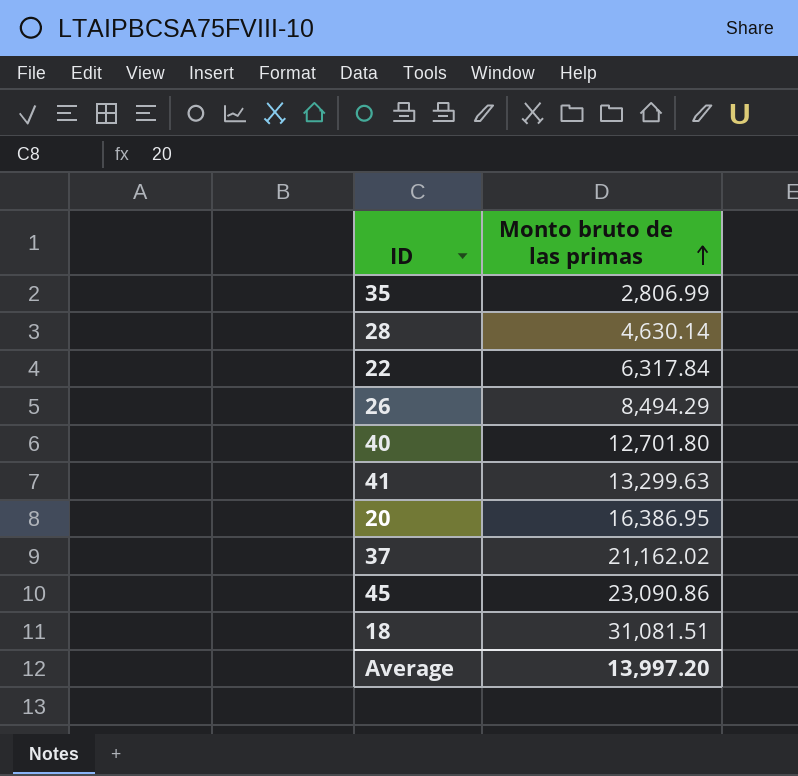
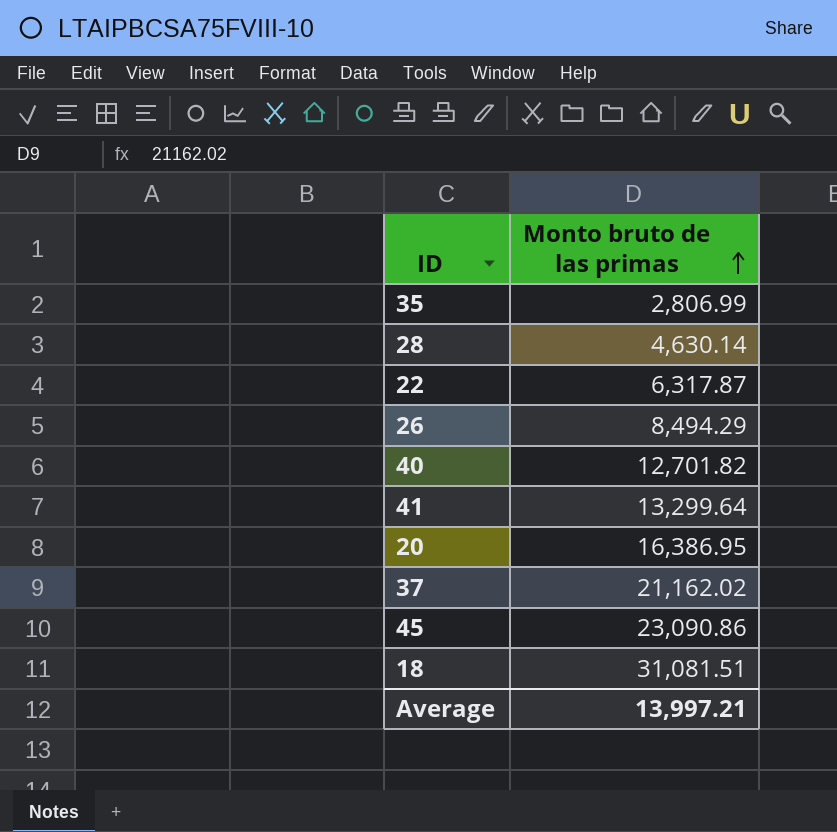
22 | Monto bruto de las primas: 6,317.84 -> 6,317.87
40 | Monto bruto de las primas: 12,701.80 -> 12,701.82
41 | Monto bruto de las primas: 13,299.63 -> 13,299.64
Average | Monto bruto de las primas: 13,997.20 -> 13,997.21

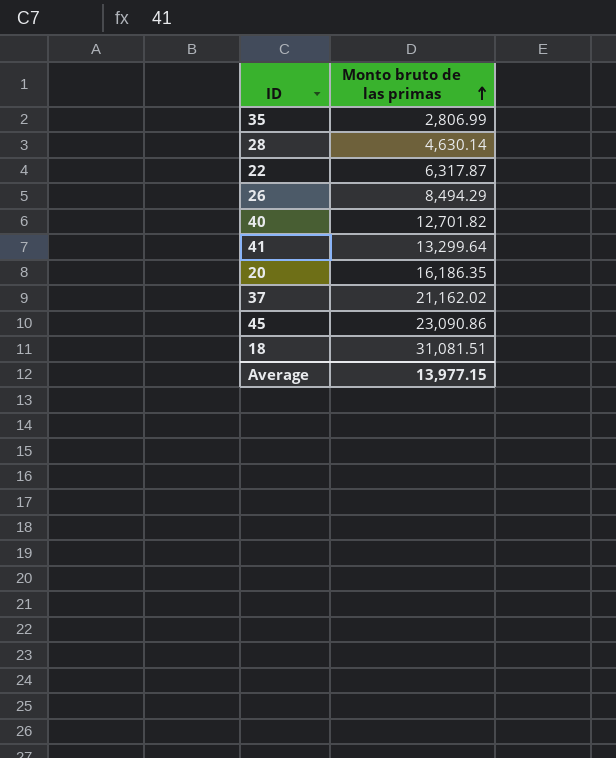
20 | Monto bruto de las primas: 16,386.95 -> 16,186.35
Average | Monto bruto de las primas: 13,997.21 -> 13,977.15

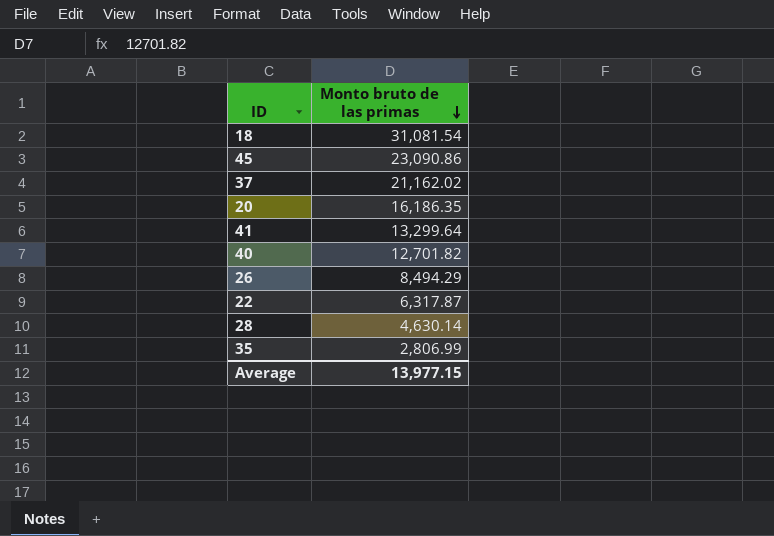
row order: Monto bruto de las primas ascending -> Monto bruto de las primas descending
18 | Monto bruto de las primas: 31,081.51 -> 31,081.54

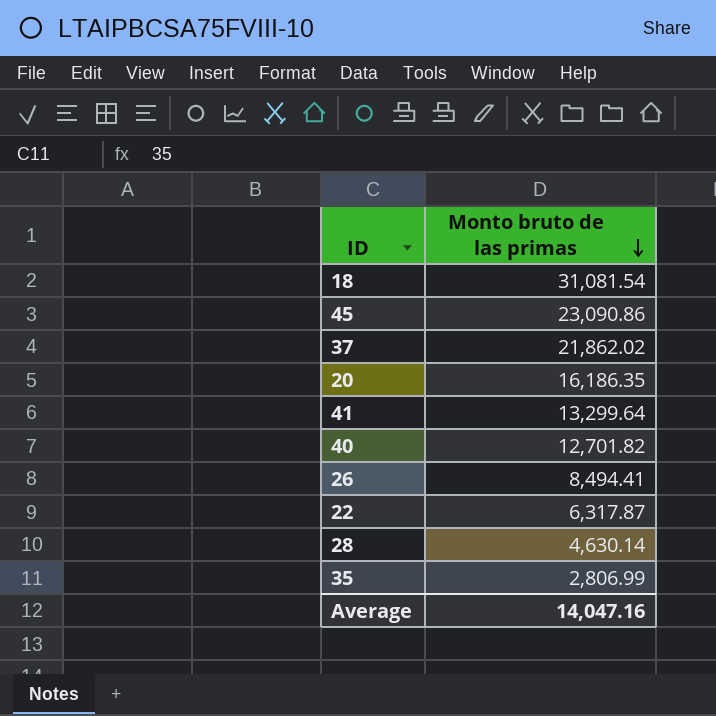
37 | Monto bruto de las primas: 21,162.02 -> 21,862.02
26 | Monto bruto de las primas: 8,494.29 -> 8,494.41
Average | Monto bruto de las primas: 13,977.15 -> 14,047.16

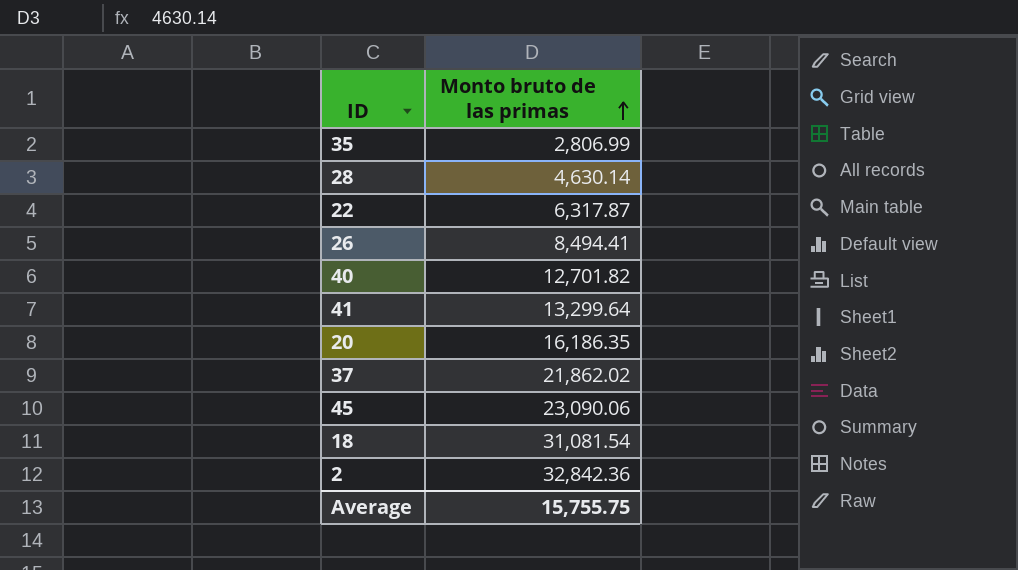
row order: Monto bruto de las primas descending -> Monto bruto de las primas ascending
45 | Monto bruto de las primas: 23,090.86 -> 23,090.06
row 2: none -> 32,842.36
Average | Monto bruto de las primas: 14,047.16 -> 15,755.75

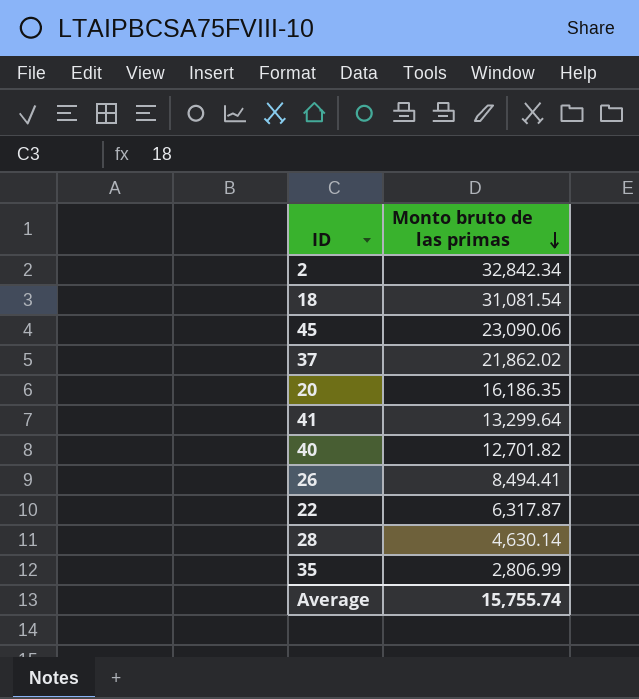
row order: Monto bruto de las primas ascending -> Monto bruto de las primas descending
2 | Monto bruto de las primas: 32,842.36 -> 32,842.34
Average | Monto bruto de las primas: 15,755.75 -> 15,755.74

